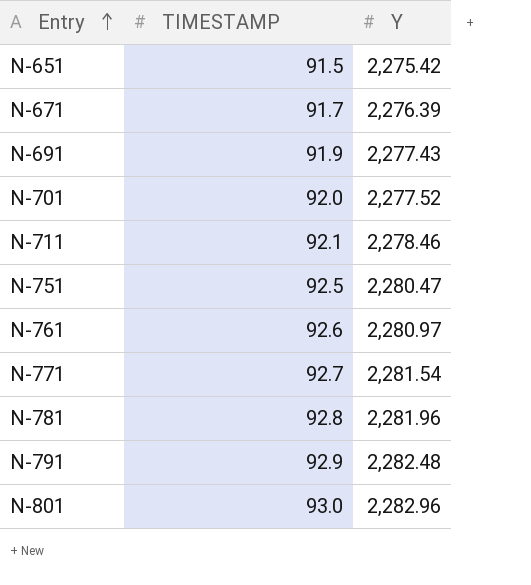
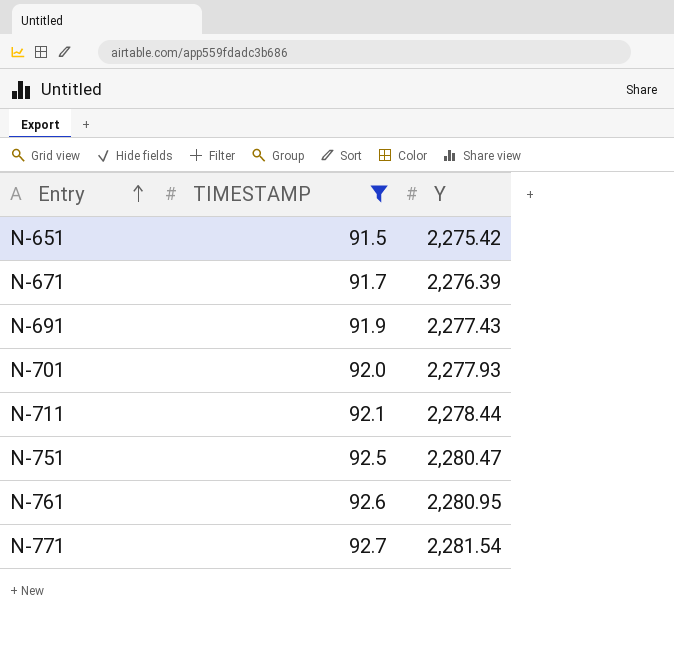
filter: none -> TIMESTAMP <= 92.7
N-701 | Y: 2,277.52 -> 2,277.93
N-711 | Y: 2,278.46 -> 2,278.44
N-761 | Y: 2,280.97 -> 2,280.95

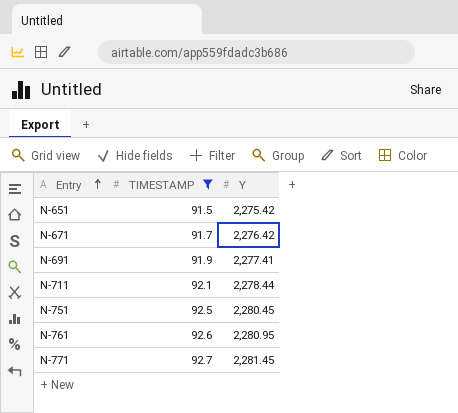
row N-701: 92.0 | 2,277.93 -> none
N-671 | Y: 2,276.39 -> 2,276.42
N-691 | Y: 2,277.43 -> 2,277.41
N-751 | Y: 2,280.47 -> 2,280.45
N-771 | Y: 2,281.54 -> 2,281.45

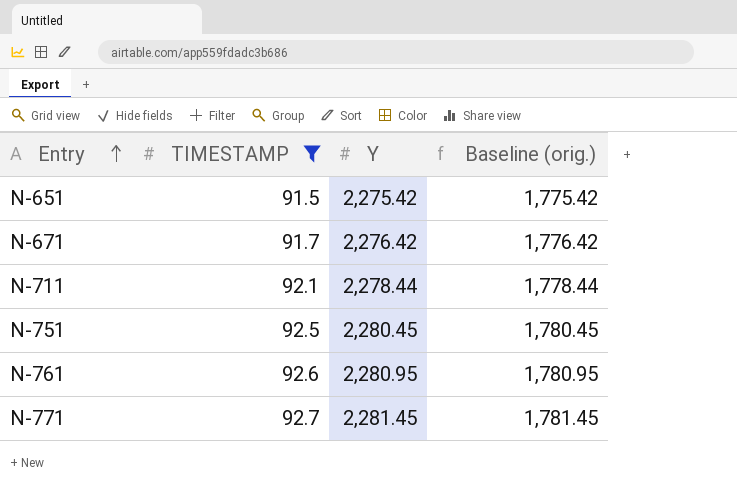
column Baseline (orig.) | formula: none -> [Y] - 500
row N-691: 91.9 | 2,277.41 -> none

